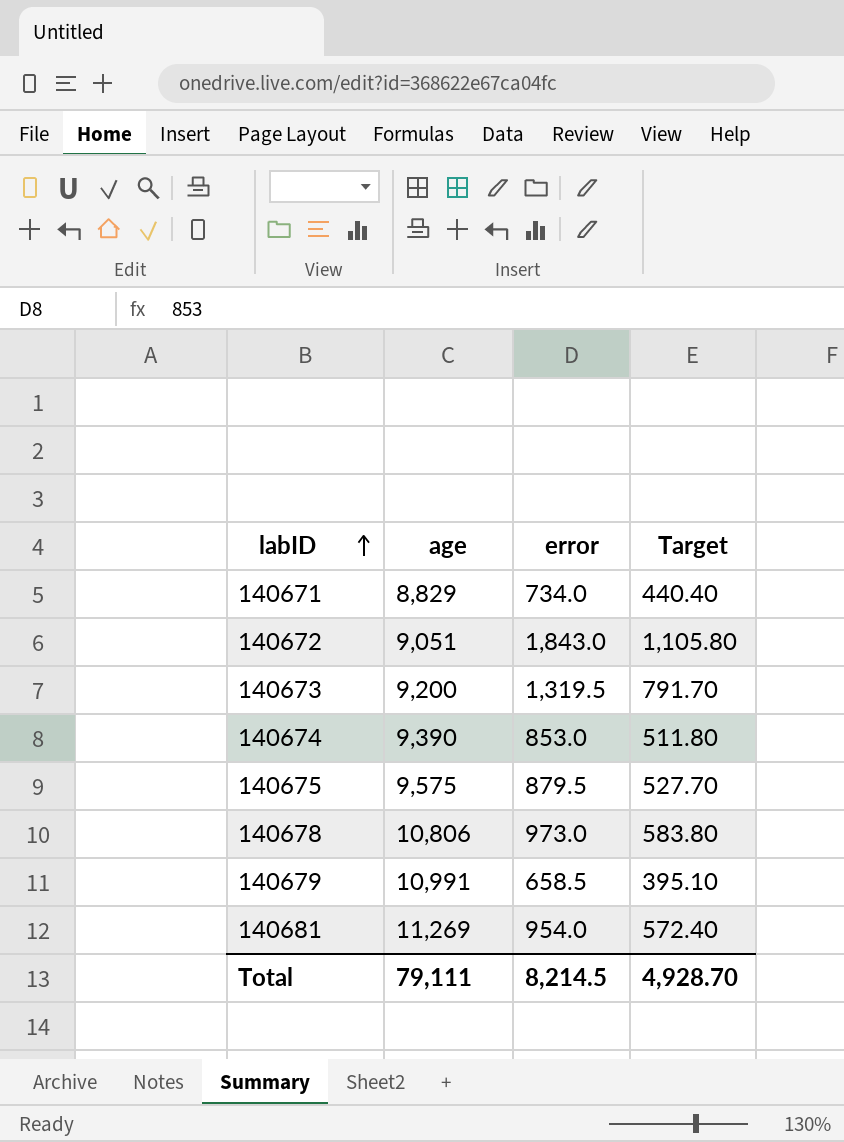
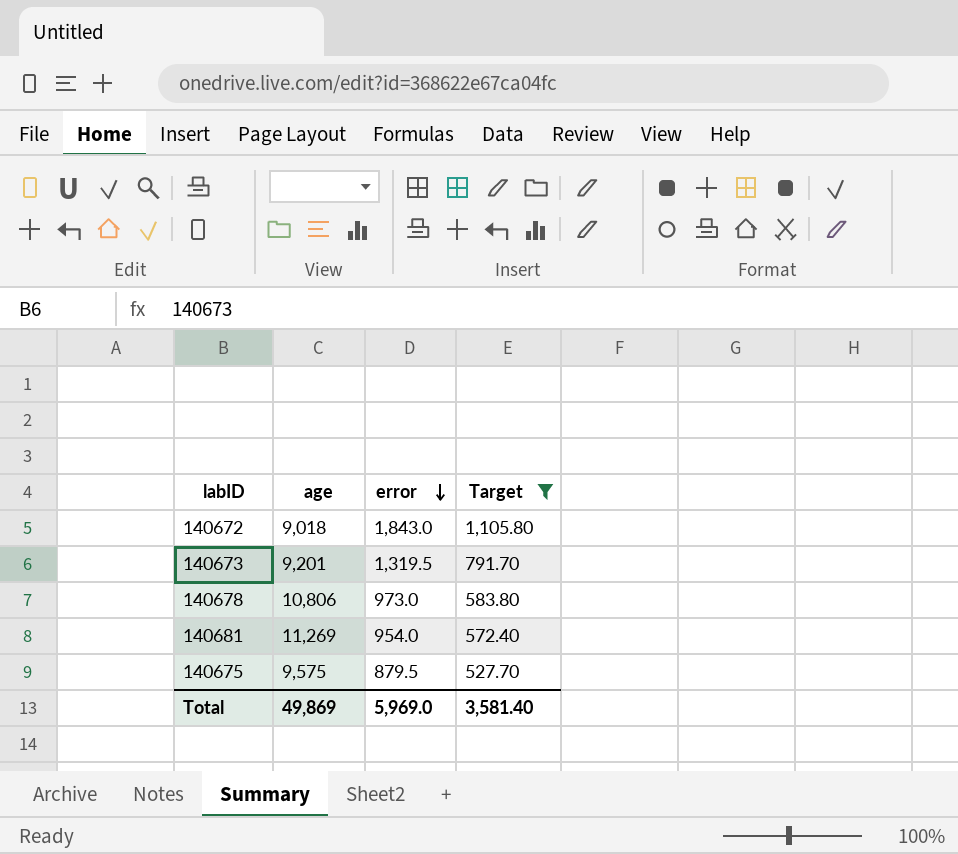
filter: none -> Target >= 527.70
row order: labID ascending -> error descending
140672 | age: 9,051 -> 9,018
140673 | age: 9,200 -> 9,201
Total | age: 79,111 -> 49,869
Total | error: 8,214.5 -> 5,969.0
Total | Target: 4,928.70 -> 3,581.40

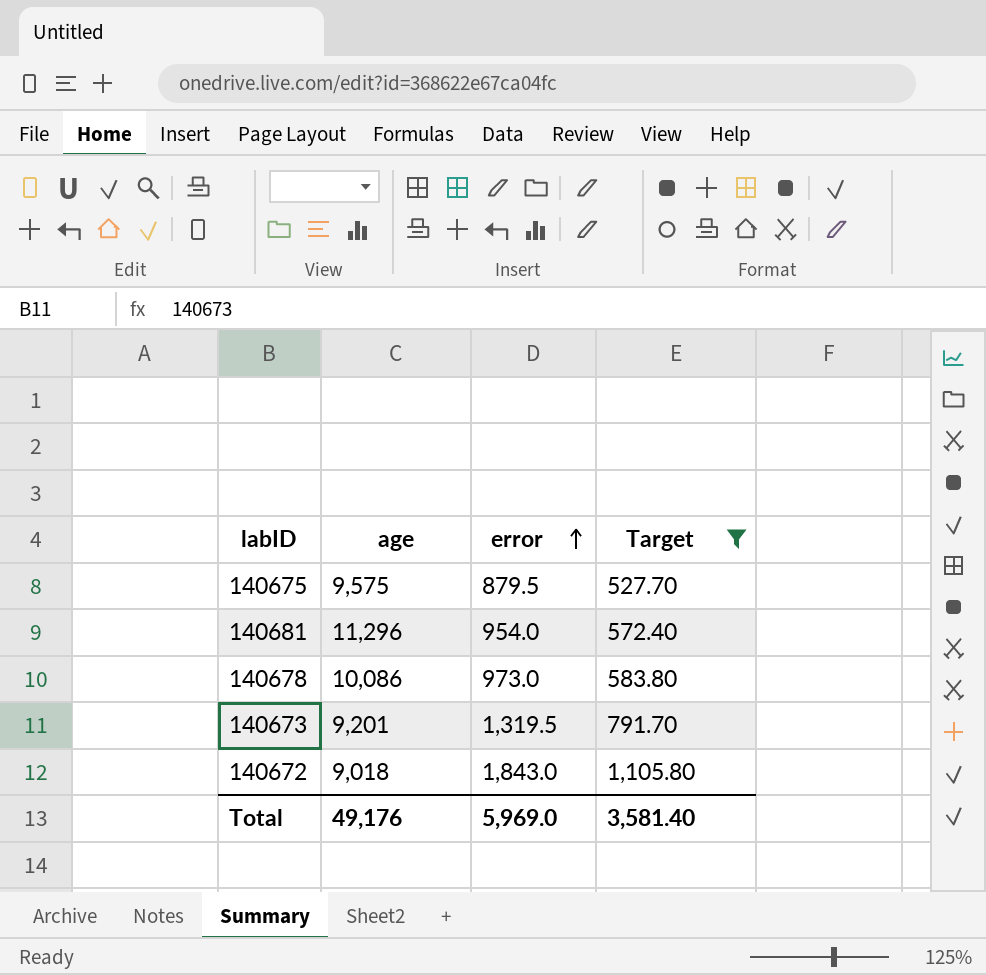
row order: error descending -> error ascending
140681 | age: 11,269 -> 11,296
140678 | age: 10,806 -> 10,086
Total | age: 49,869 -> 49,176

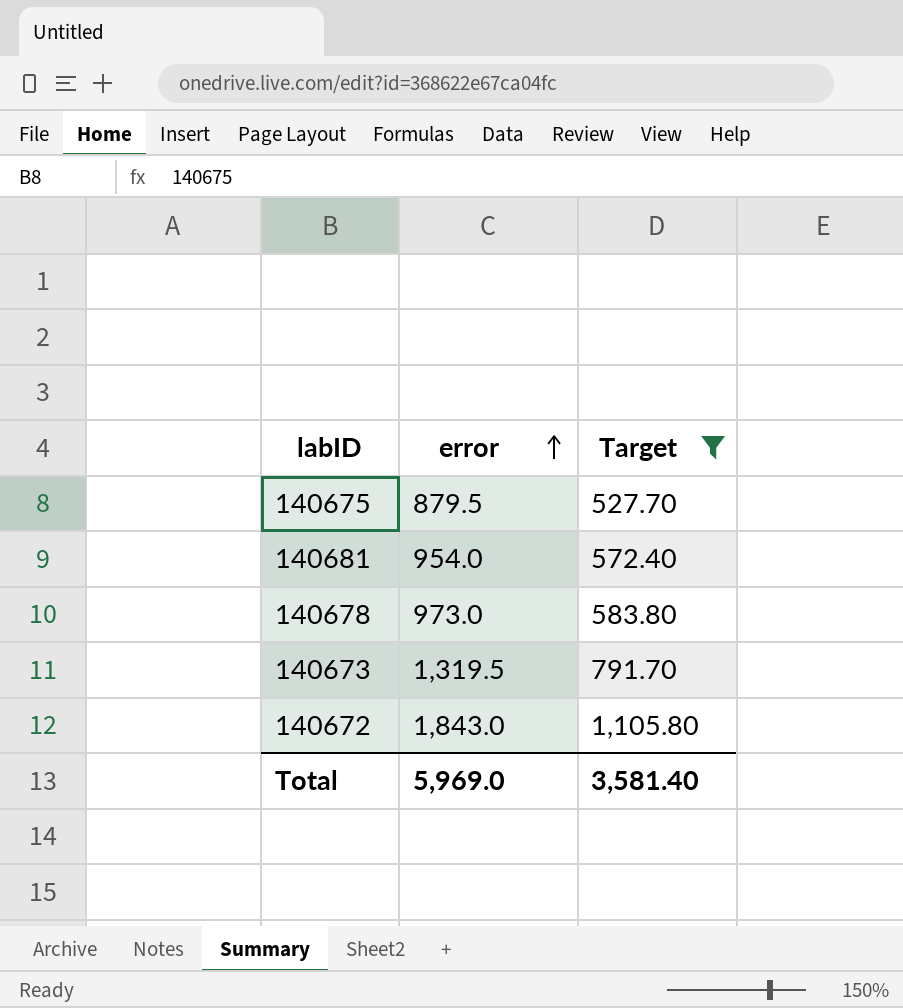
column age | position: 2 -> none

